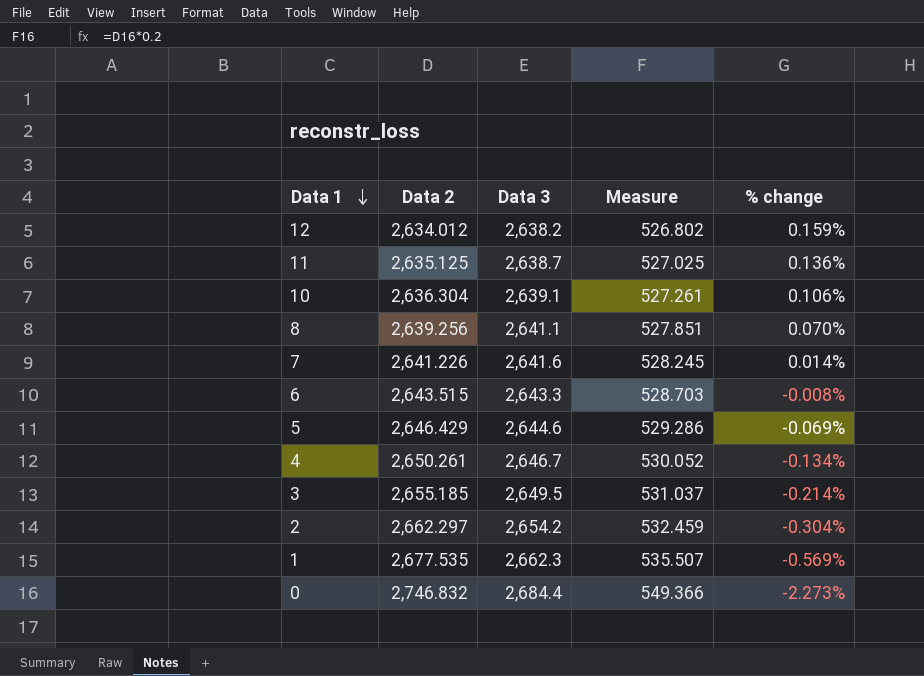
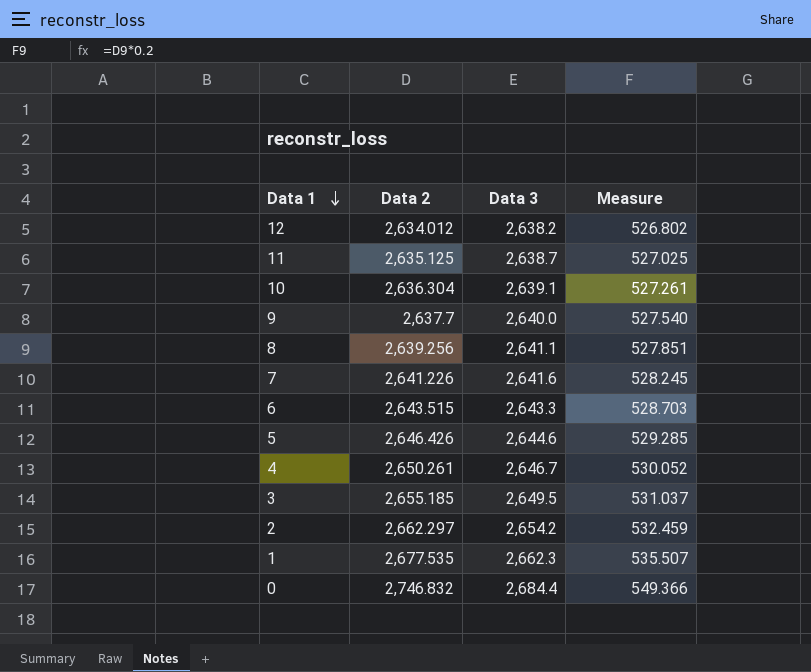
column % change | formula: ([Data 3] - [Data 2]) / [Data 2] -> none
row 9: none -> 2,637.7 | 2,640.0 | 527.540
5 | Data 2: 2,646.429 -> 2,646.426
5 | Measure: 529.286 -> 529.285

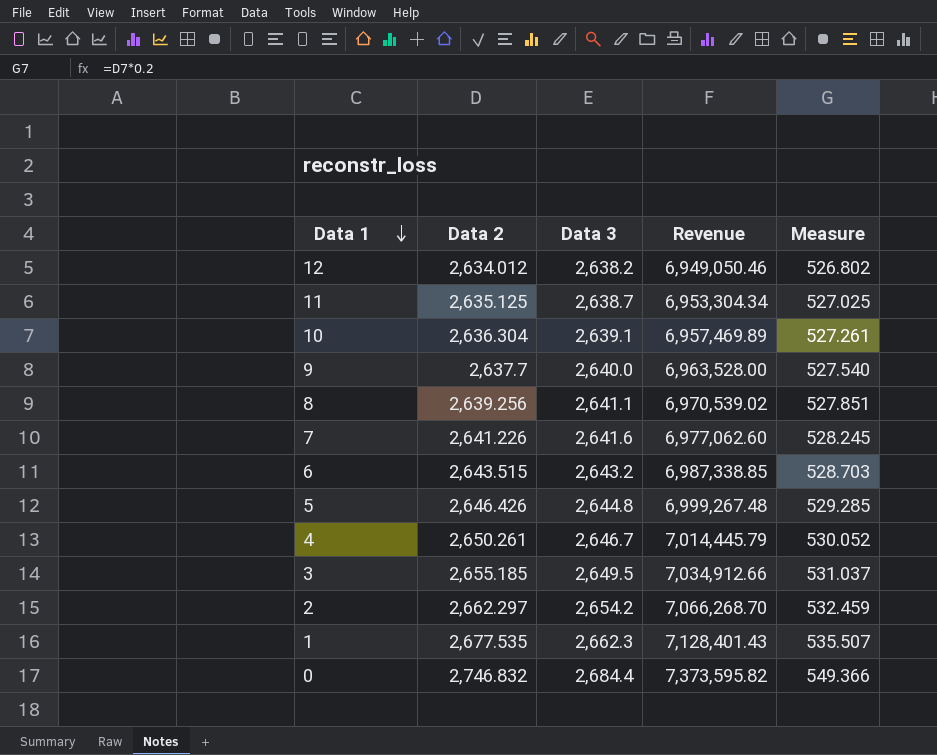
column Revenue | formula: none -> [Data 2] * [Data 3]
6 | Data 3: 2,643.3 -> 2,643.2
5 | Data 3: 2,644.6 -> 2,644.8

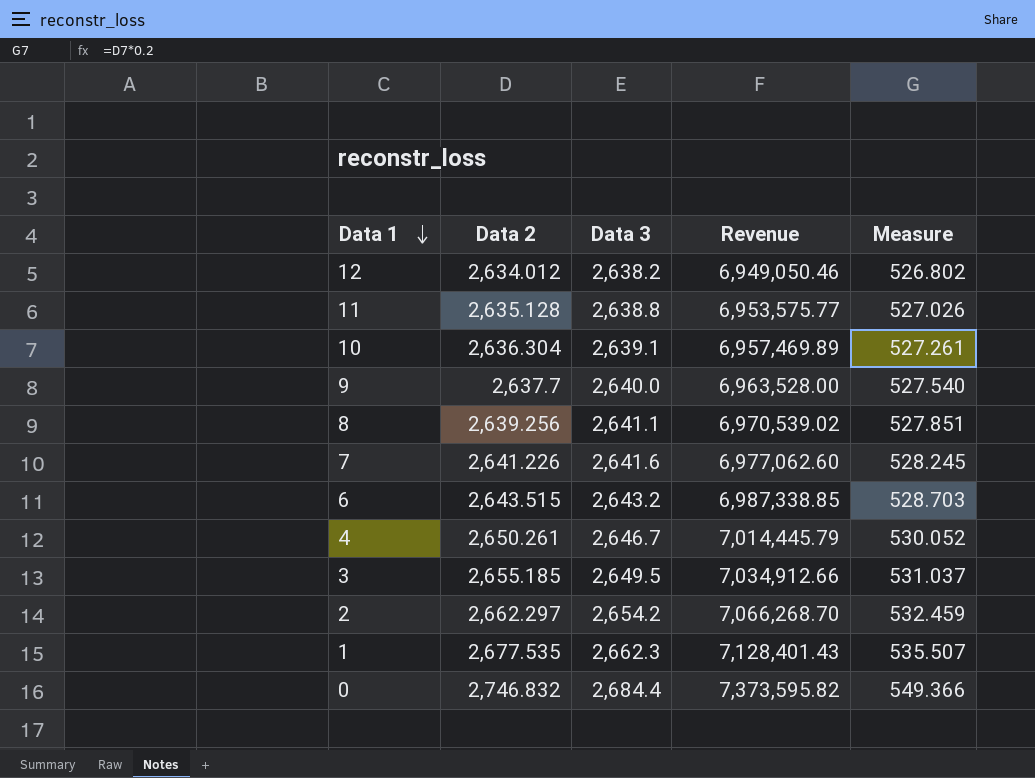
row 5: 2,646.426 | 2,644.8 | 6,999,267.48 | 529.285 -> none
11 | Data 2: 2,635.125 -> 2,635.128
11 | Data 3: 2,638.7 -> 2,638.8
11 | Revenue: 6,953,304.34 -> 6,953,575.77
11 | Measure: 527.025 -> 527.026

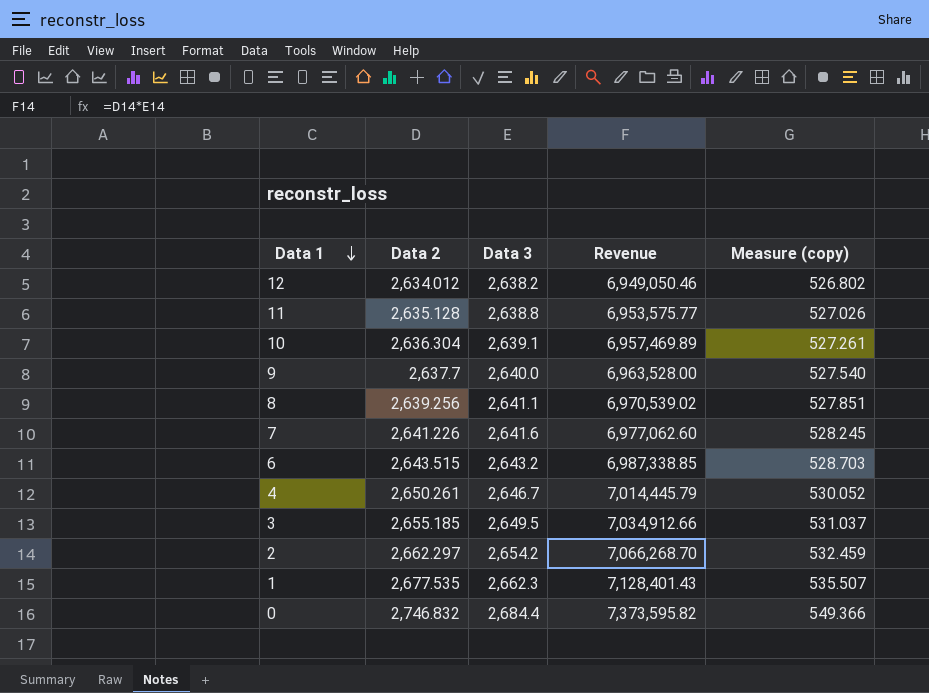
column name: Measure -> Measure (copy)

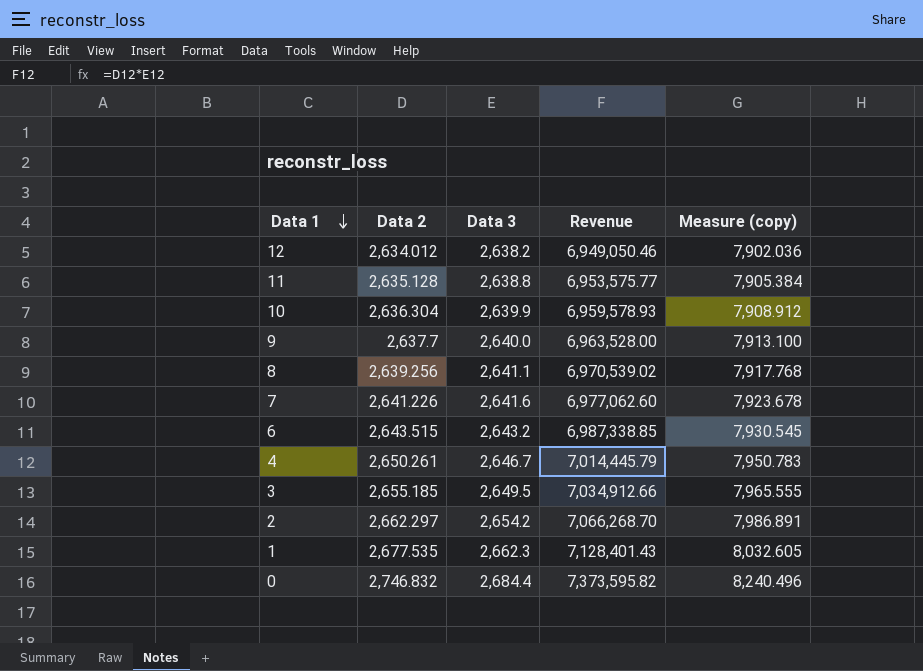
column Measure (copy) | formula: [Data 2] * 0.2 -> [Data 2] * 3
10 | Data 3: 2,639.1 -> 2,639.9
10 | Revenue: 6,957,469.89 -> 6,959,578.93

